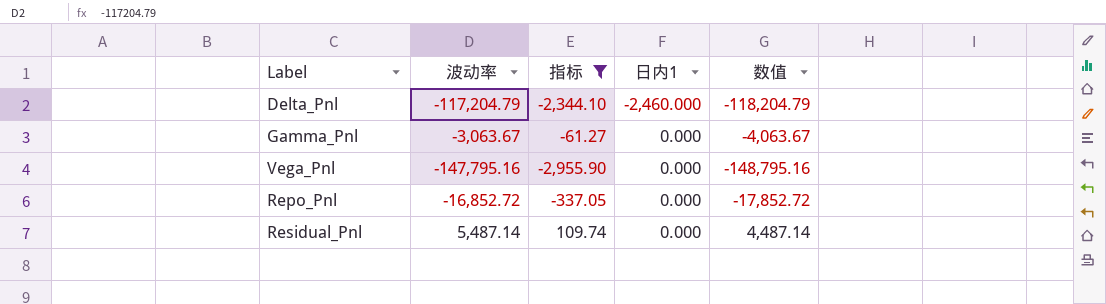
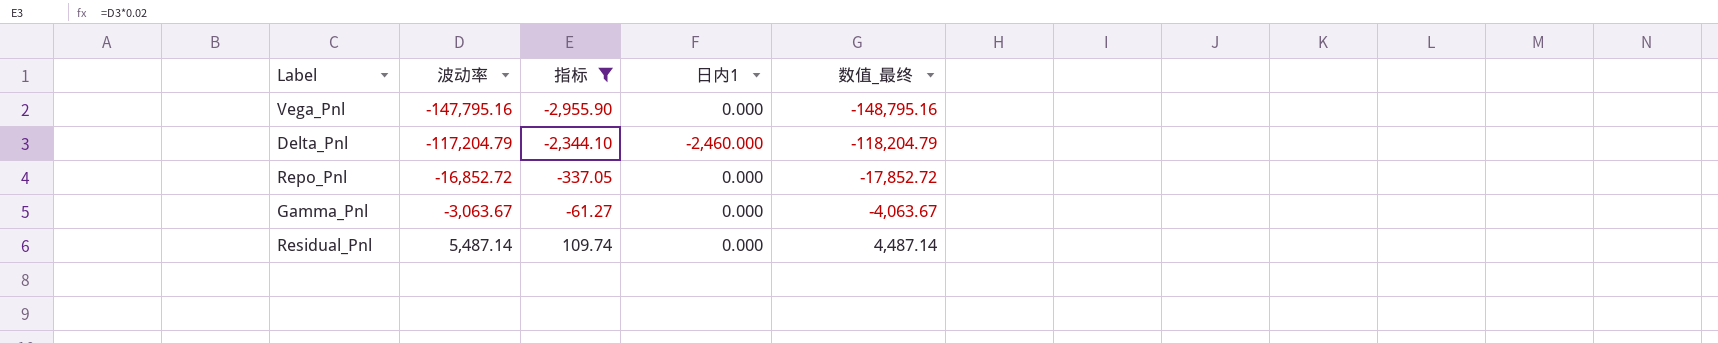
row order: 日内1 ascending -> 波动率 ascending
column name: 数值 -> 数值_最终

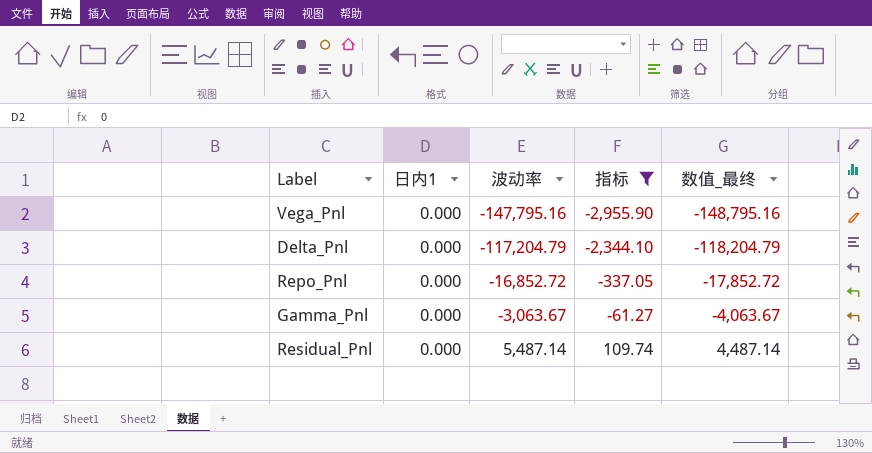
column 日内1 | position: 4 -> 2
Delta_Pnl | 日内1: -2,460.000 -> 0.000

